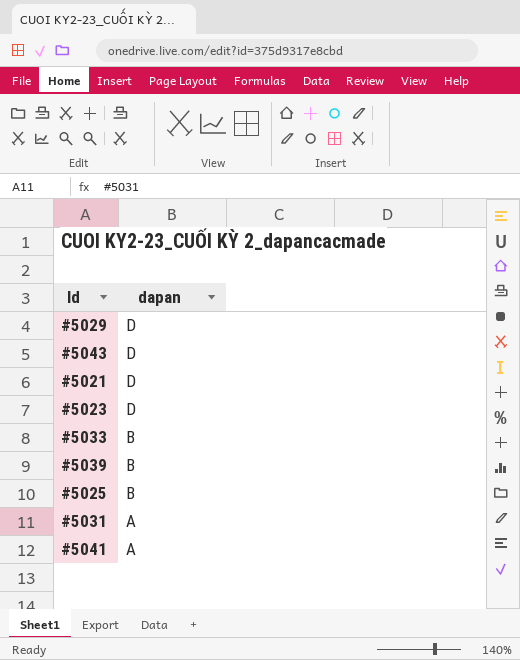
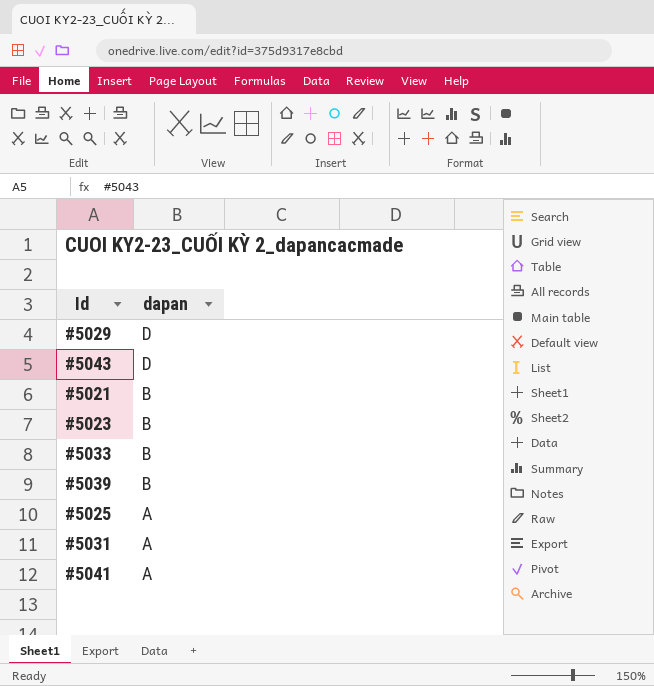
#5021 | dapan: D -> B
#5023 | dapan: D -> B
#5025 | dapan: B -> A

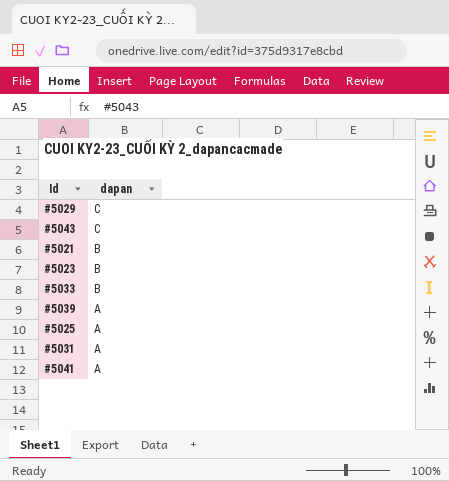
#5029 | dapan: D -> C
#5043 | dapan: D -> C
#5039 | dapan: B -> A

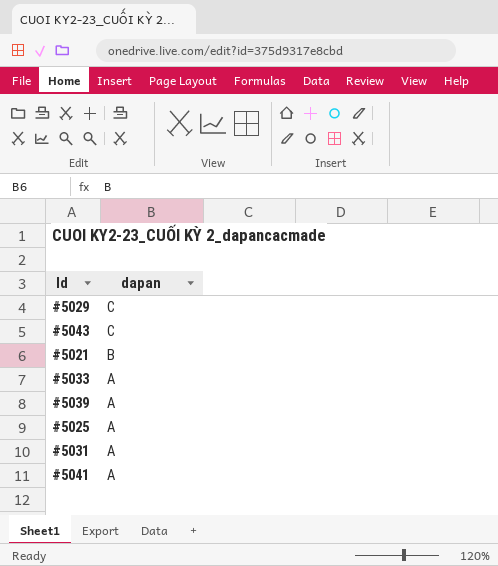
row #5023: B -> none
#5033 | dapan: B -> A

